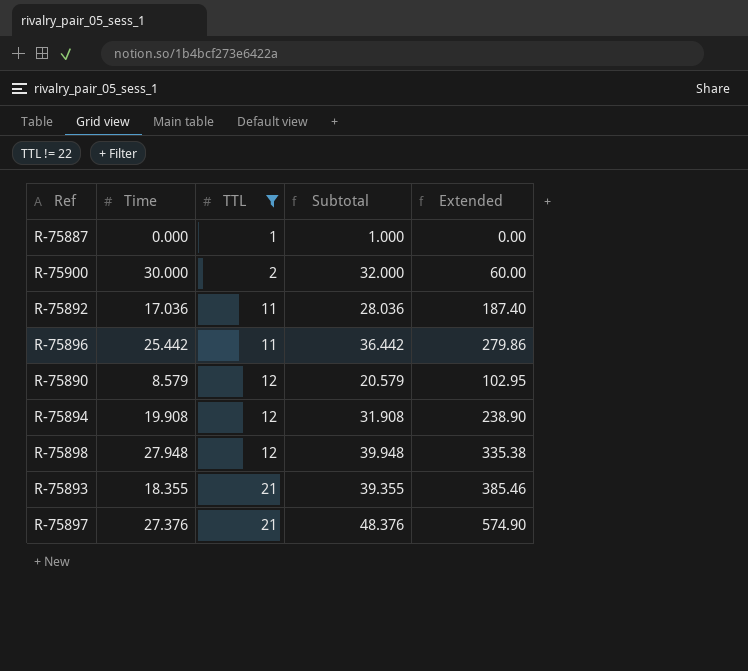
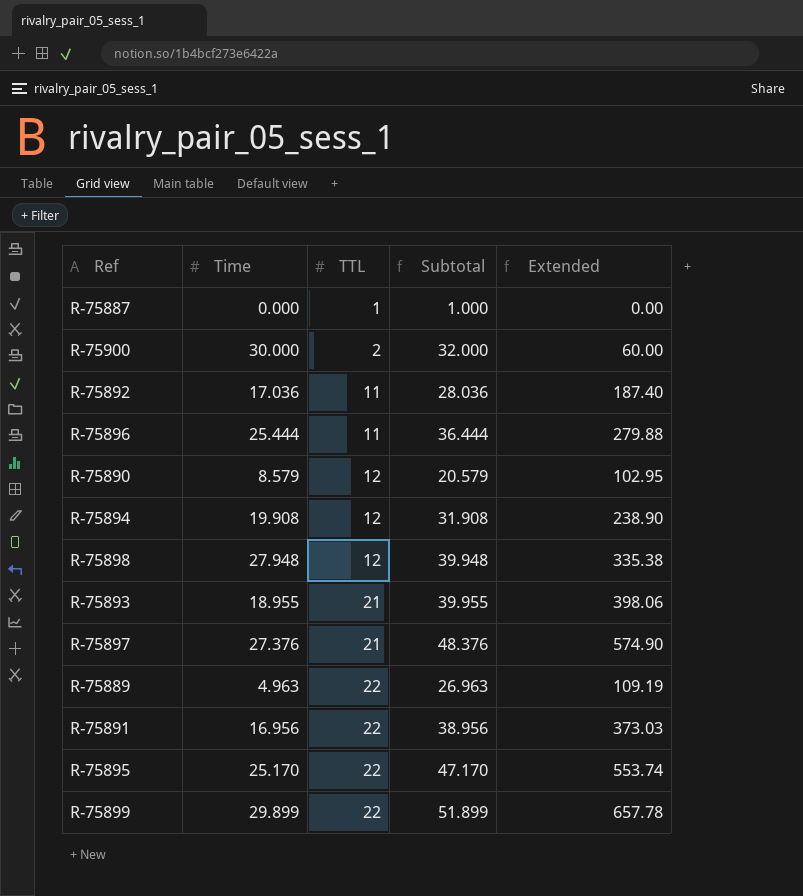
filter: TTL != 22 -> none
R-75896 | Time: 25.442 -> 25.444
R-75896 | Subtotal: 36.442 -> 36.444
R-75896 | Extended: 279.86 -> 279.88
R-75893 | Time: 18.355 -> 18.955
R-75893 | Subtotal: 39.355 -> 39.955
R-75893 | Extended: 385.46 -> 398.06

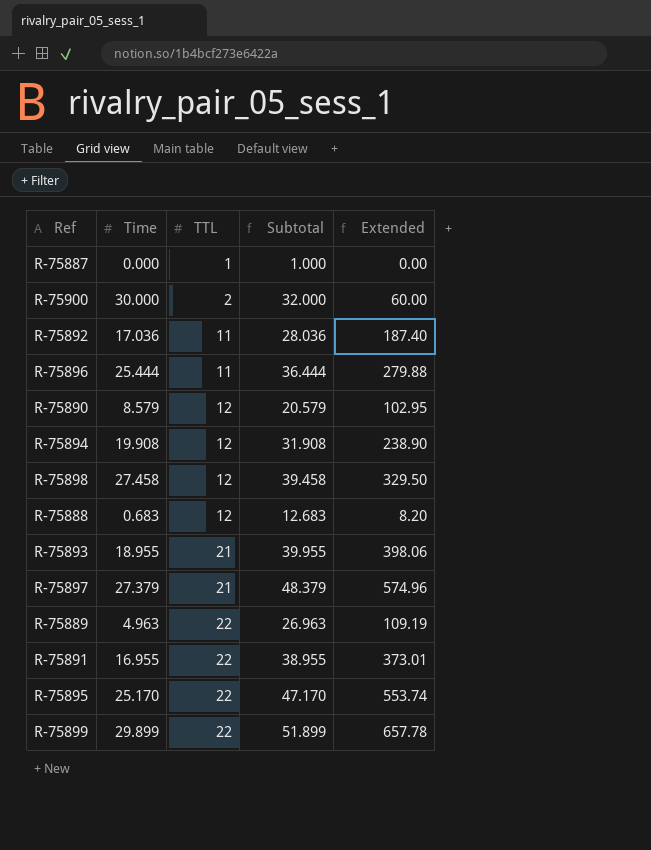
R-75898 | Time: 27.948 -> 27.458
R-75898 | Subtotal: 39.948 -> 39.458
R-75898 | Extended: 335.38 -> 329.50
row R-75888: none -> 0.683 | 12 | 12.683 | 8.20
R-75897 | Time: 27.376 -> 27.379
R-75897 | Subtotal: 48.376 -> 48.379
R-75897 | Extended: 574.90 -> 574.96
R-75891 | Time: 16.956 -> 16.955
R-75891 | Subtotal: 38.956 -> 38.955
R-75891 | Extended: 373.03 -> 373.01

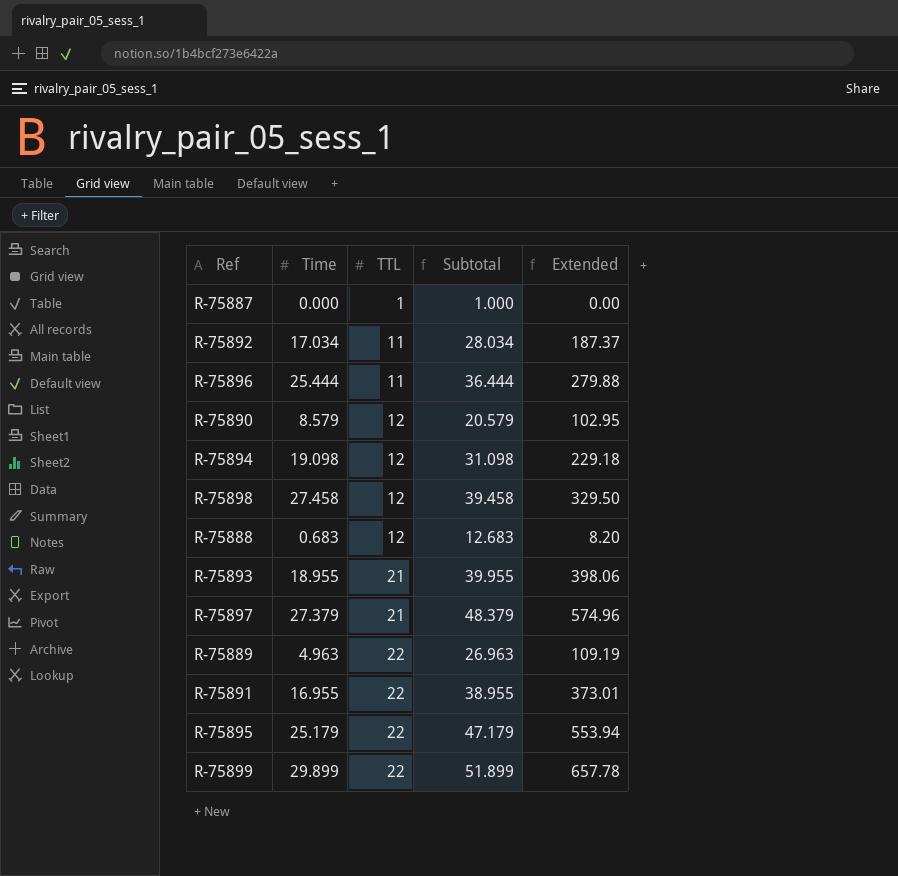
row R-75900: 30.000 | 2 | 32.000 | 60.00 -> none
R-75892 | Time: 17.036 -> 17.034
R-75892 | Subtotal: 28.036 -> 28.034
R-75892 | Extended: 187.40 -> 187.37
R-75894 | Time: 19.908 -> 19.098
R-75894 | Subtotal: 31.908 -> 31.098
R-75894 | Extended: 238.90 -> 229.18
R-75895 | Time: 25.170 -> 25.179
R-75895 | Subtotal: 47.170 -> 47.179
R-75895 | Extended: 553.74 -> 553.94

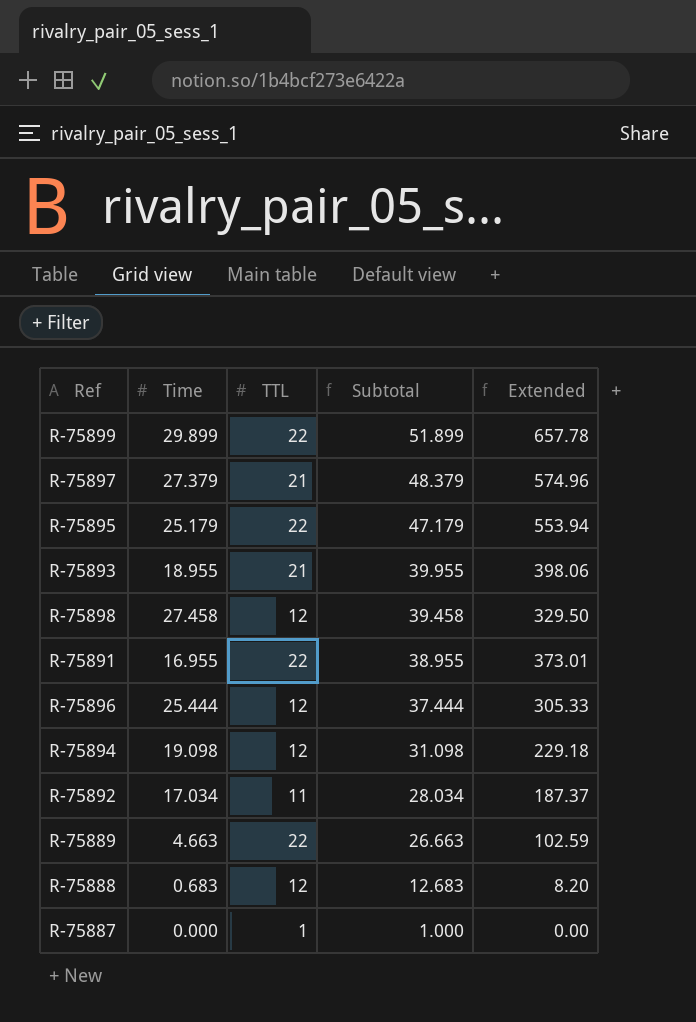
row order: TTL ascending -> Subtotal descending
row R-75890: 8.579 | 12 | 20.579 | 102.95 -> none
R-75896 | TTL: 11 -> 12
R-75896 | Subtotal: 36.444 -> 37.444
R-75896 | Extended: 279.88 -> 305.33
R-75889 | Time: 4.963 -> 4.663
R-75889 | Subtotal: 26.963 -> 26.663
R-75889 | Extended: 109.19 -> 102.59

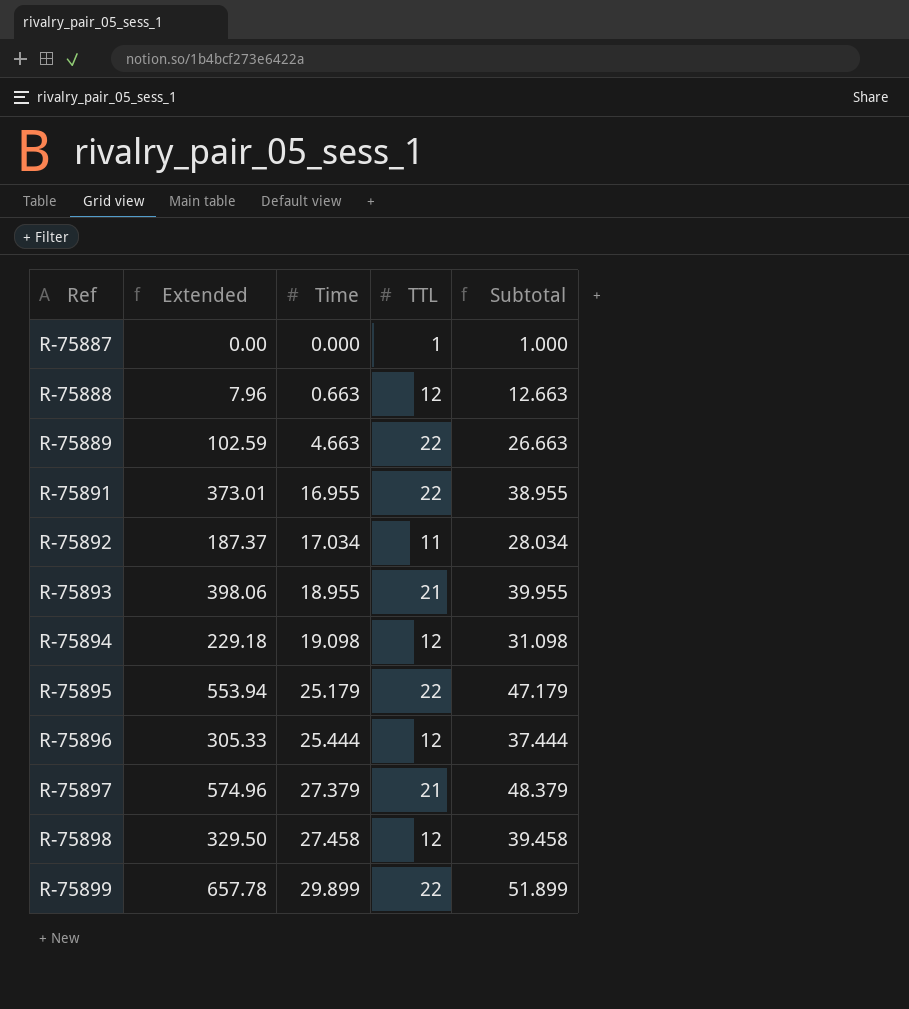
row order: Subtotal descending -> Ref ascending
column Extended | position: 5 -> 2
R-75888 | Extended: 8.20 -> 7.96
R-75888 | Time: 0.683 -> 0.663
R-75888 | Subtotal: 12.683 -> 12.663

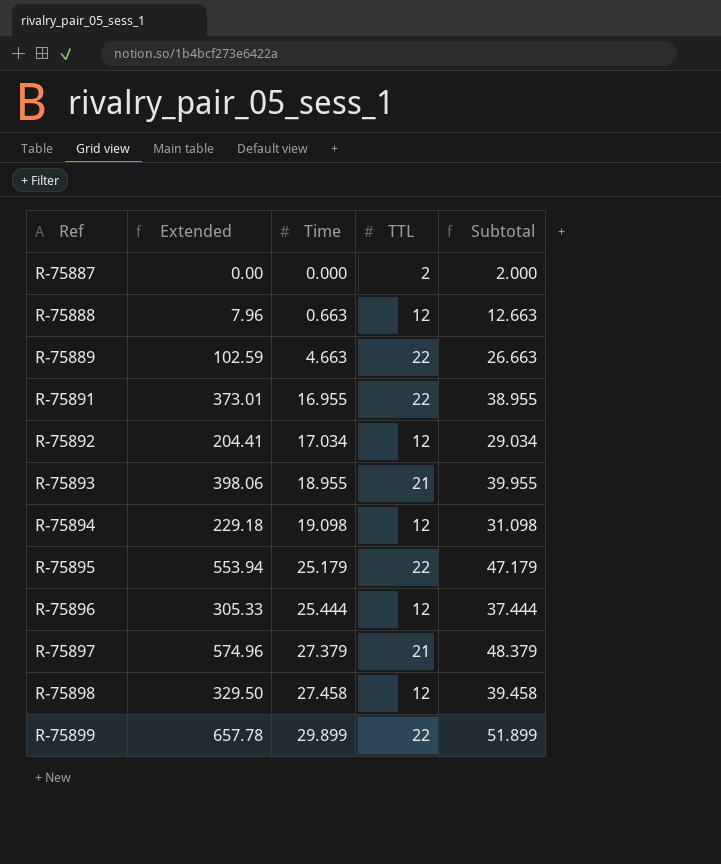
R-75887 | TTL: 1 -> 2
R-75887 | Subtotal: 1.000 -> 2.000
R-75892 | Extended: 187.37 -> 204.41
R-75892 | TTL: 11 -> 12
R-75892 | Subtotal: 28.034 -> 29.034

